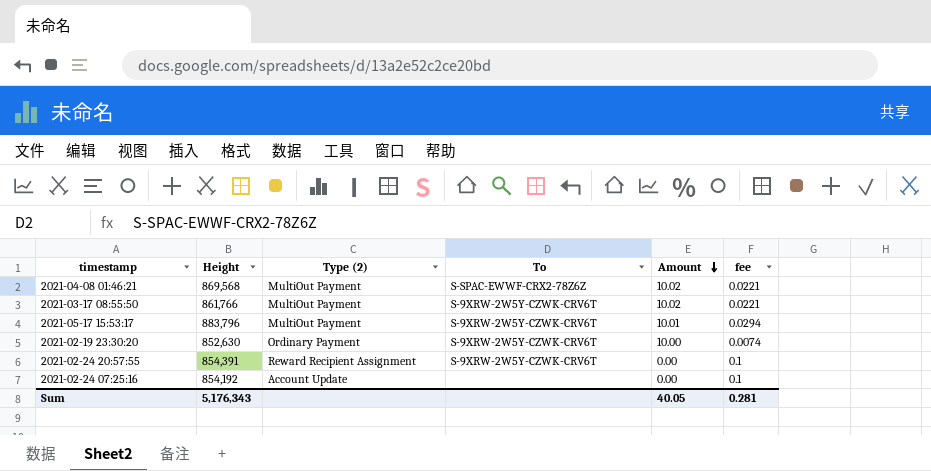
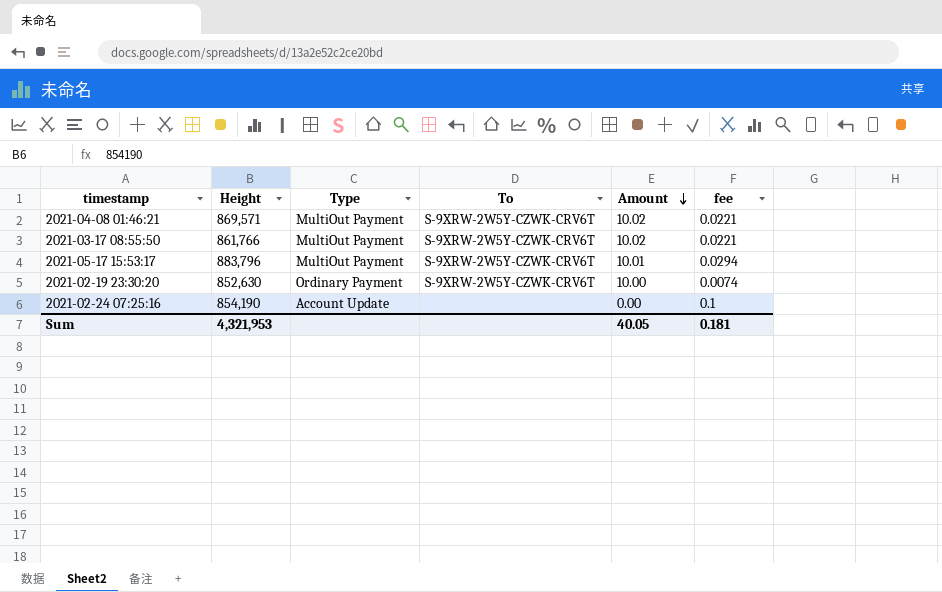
column name: Type (2) -> Type
row 2021-02-24 20:57:55: 854,391 | Reward Recipient Assignment | S-9XRW-2W5Y-CZWK-CRV6T | 0.00 | 0.1 -> none
2021-04-08 01:46:21 | Height: 869,568 -> 869,571
2021-04-08 01:46:21 | To: S-SPAC-EWWF-CRX2-78Z6Z -> S-9XRW-2W5Y-CZWK-CRV6T
2021-02-24 07:25:16 | Height: 854,192 -> 854,190
Sum | Height: 5,176,343 -> 4,321,953
Sum | fee: 0.281 -> 0.181

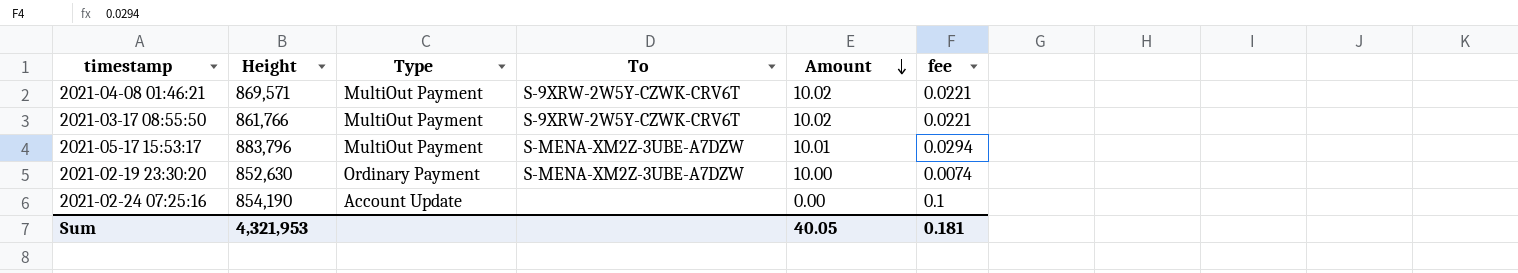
2021-05-17 15:53:17 | To: S-9XRW-2W5Y-CZWK-CRV6T -> S-MENA-XM2Z-3UBE-A7DZW
2021-02-19 23:30:20 | To: S-9XRW-2W5Y-CZWK-CRV6T -> S-MENA-XM2Z-3UBE-A7DZW

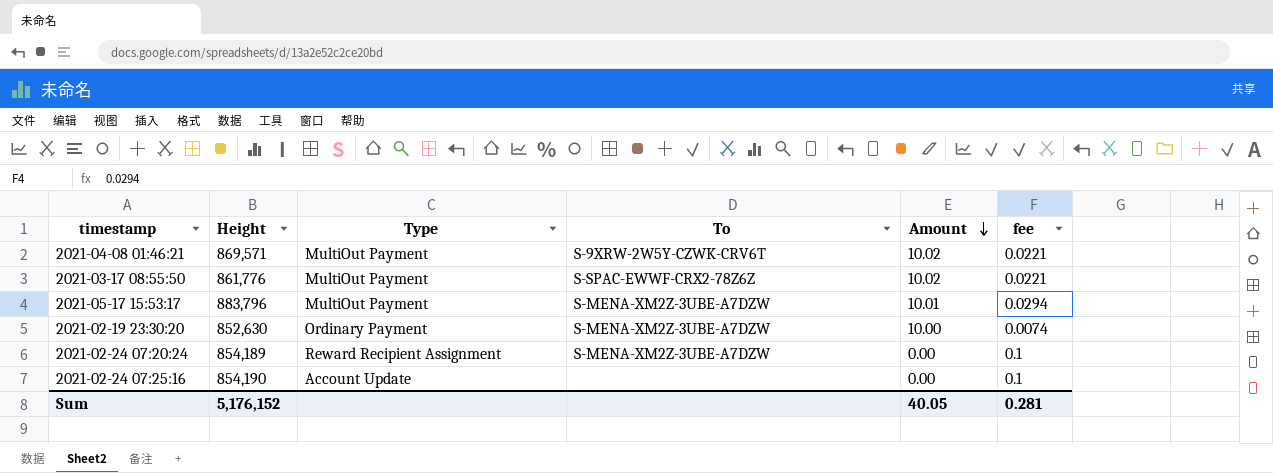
2021-03-17 08:55:50 | Height: 861,766 -> 861,776
2021-03-17 08:55:50 | To: S-9XRW-2W5Y-CZWK-CRV6T -> S-SPAC-EWWF-CRX2-78Z6Z
row 2021-02-24 07:20:24: none -> 854,189 | Reward Recipient Assignment | S-MENA-XM2Z-3UBE-A7DZW | 0.00 | 0.1
Sum | Height: 4,321,953 -> 5,176,152
Sum | fee: 0.181 -> 0.281

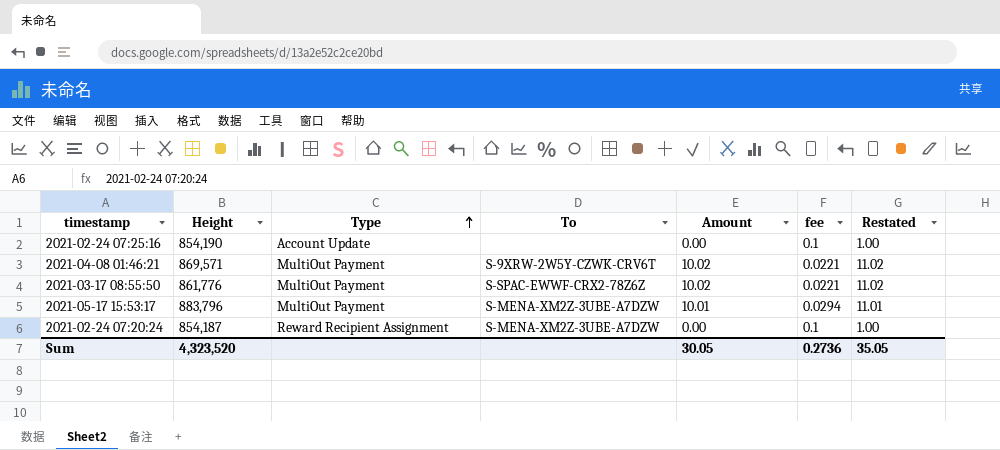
row order: Amount descending -> Type ascending
column Restated | formula: none -> [Amount] + 1
row 2021-02-19 23:30:20: 852,630 | Ordinary Payment | S-MENA-XM2Z-3UBE-A7DZW | 10.00 | 0.0074 -> none
2021-02-24 07:20:24 | Height: 854,189 -> 854,187
Sum | Height: 5,176,152 -> 4,323,520
Sum | Amount: 40.05 -> 30.05
Sum | fee: 0.281 -> 0.2736

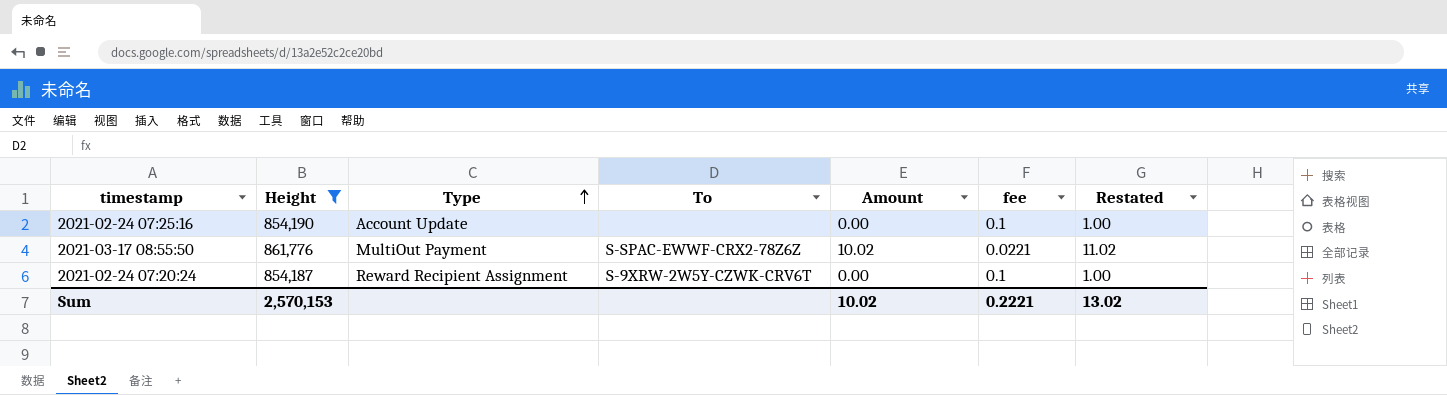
filter: none -> Height <= 861,776
2021-02-24 07:20:24 | To: S-MENA-XM2Z-3UBE-A7DZW -> S-9XRW-2W5Y-CZWK-CRV6T
Sum | Height: 4,323,520 -> 2,570,153
Sum | Amount: 30.05 -> 10.02
Sum | fee: 0.2736 -> 0.2221
Sum | Restated: 35.05 -> 13.02

